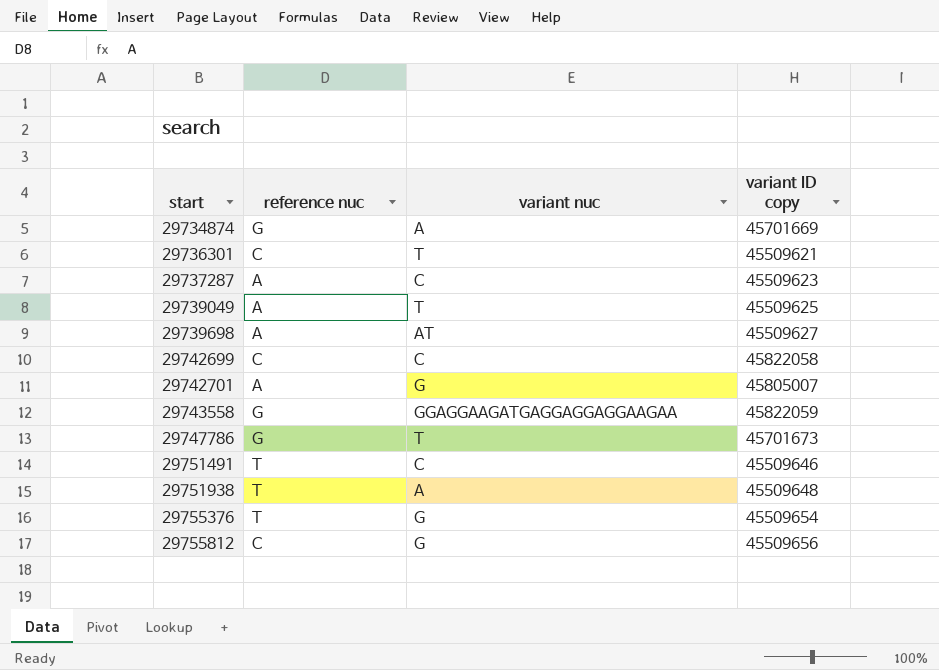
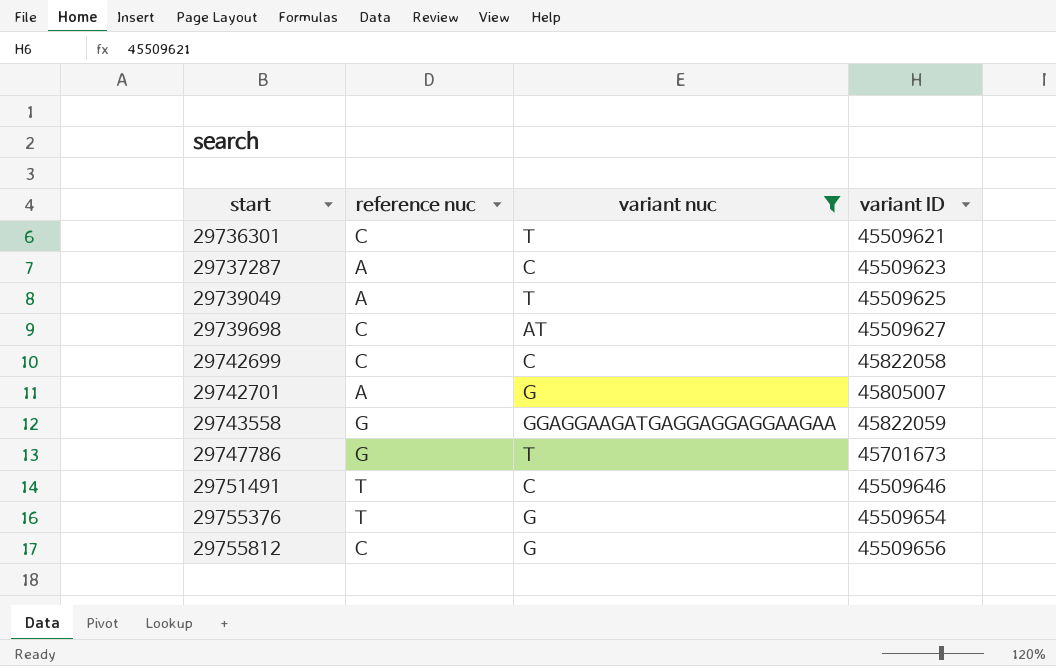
filter: none -> variant nuc != A
column name: variant ID copy -> variant ID
29739698 | reference nuc: A -> C

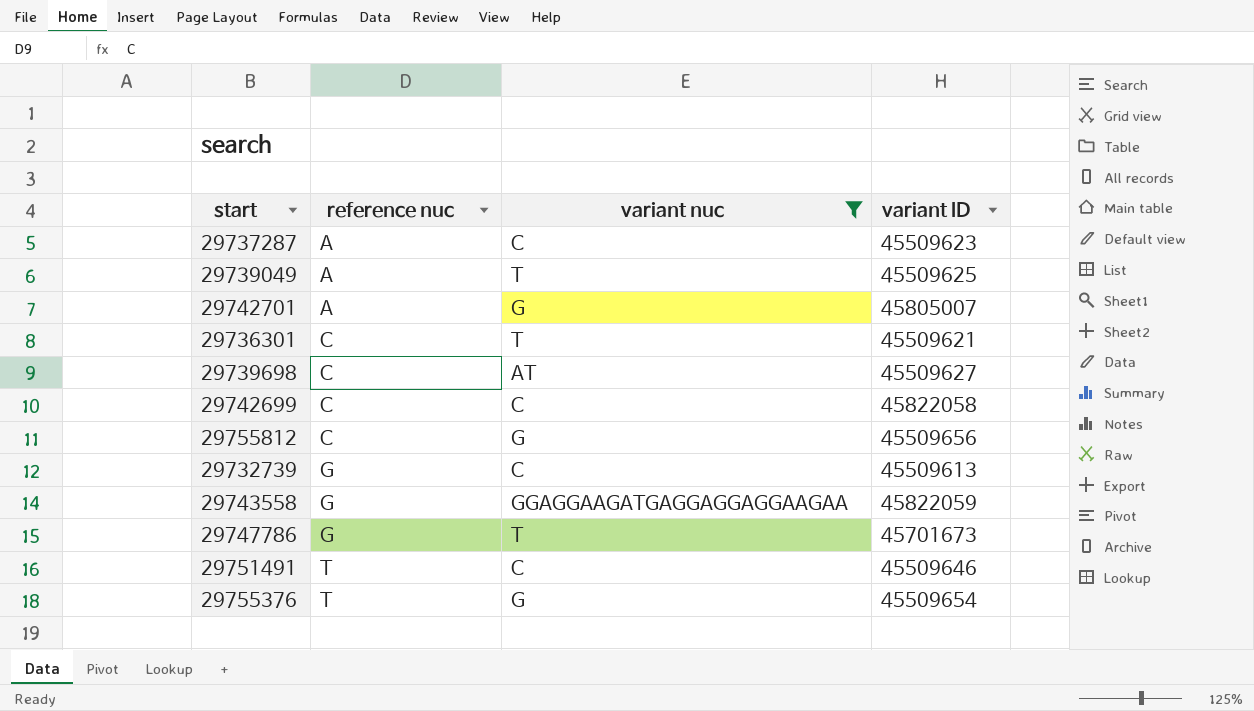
row order: start ascending -> reference nuc ascending
row 29732739: none -> G | C | 45509613

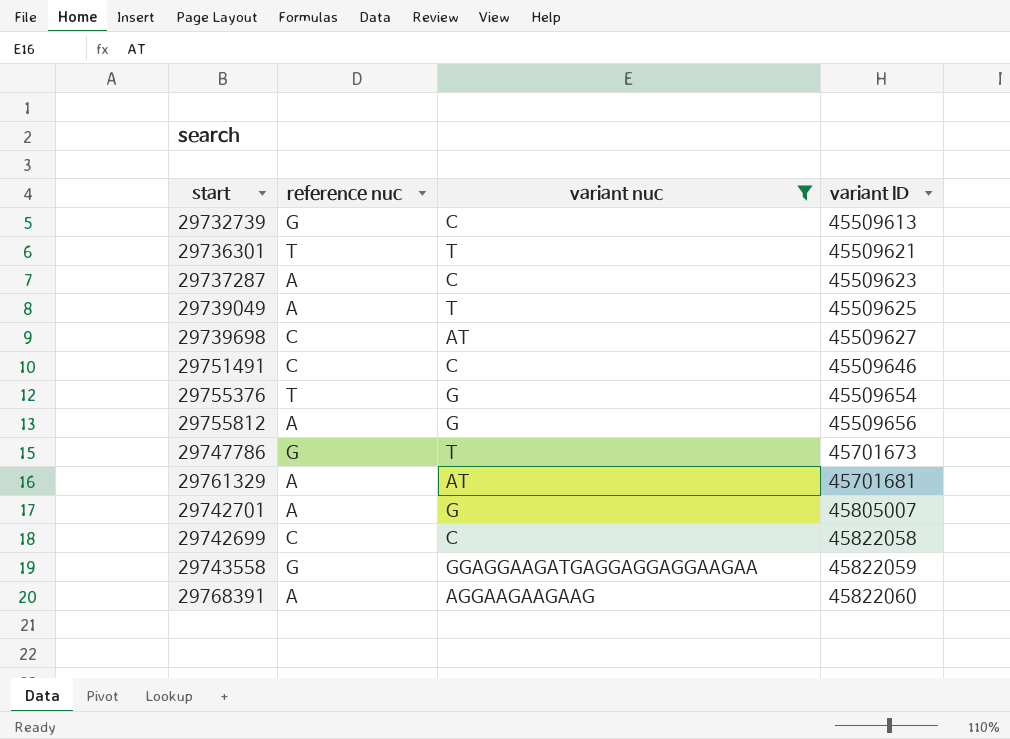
row order: reference nuc ascending -> variant ID ascending
29736301 | reference nuc: C -> T
29751491 | reference nuc: T -> C
29755812 | reference nuc: C -> A
row 29761329: none -> A | AT | 45701681
row 29768391: none -> A | AGGAAGAAGAAG | 45822060

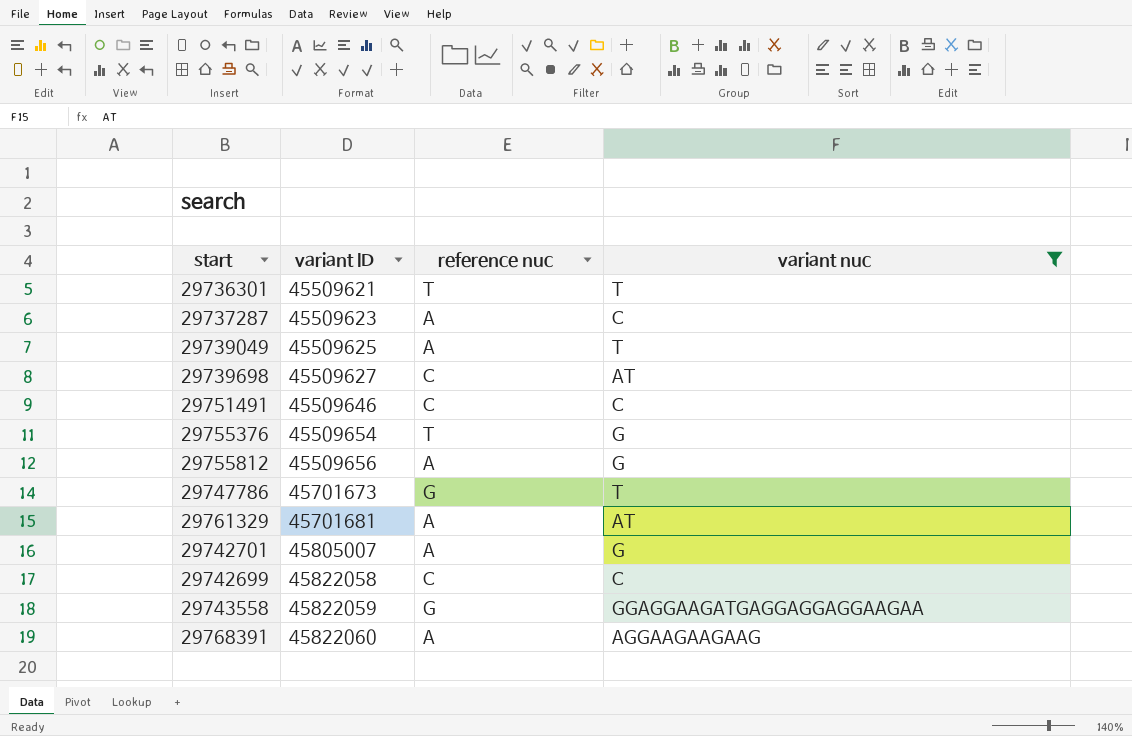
column variant ID | position: 4 -> 2
row 29732739: G | C | 45509613 -> none

